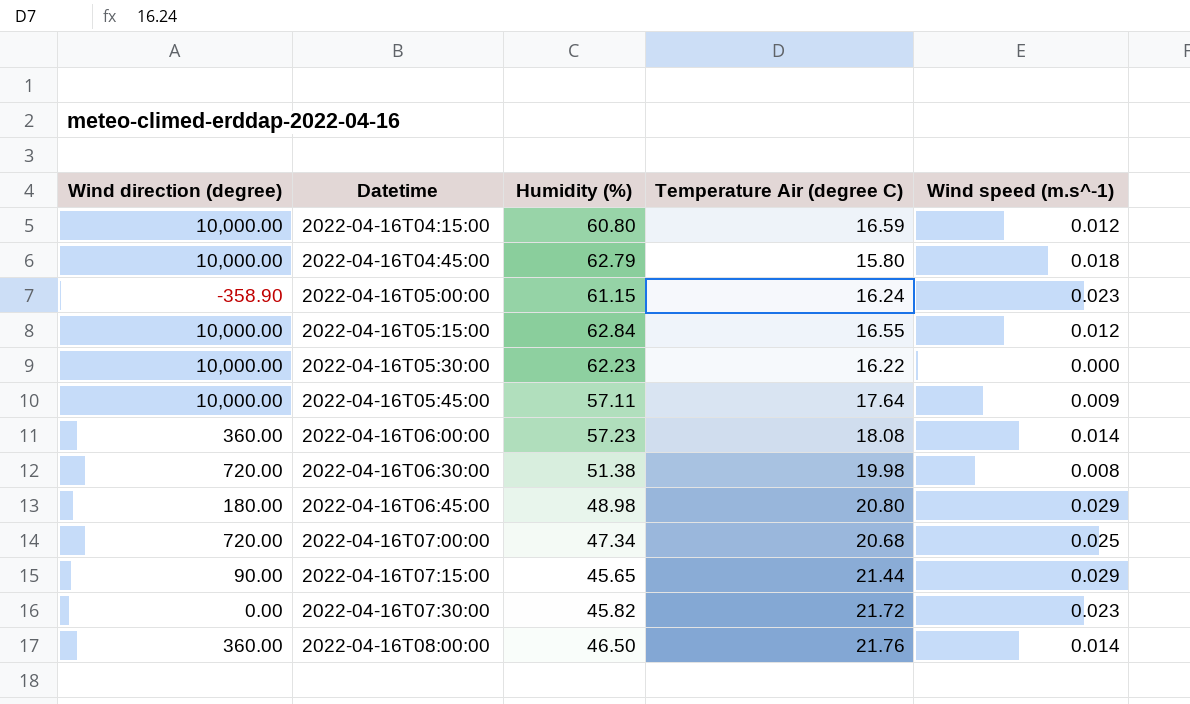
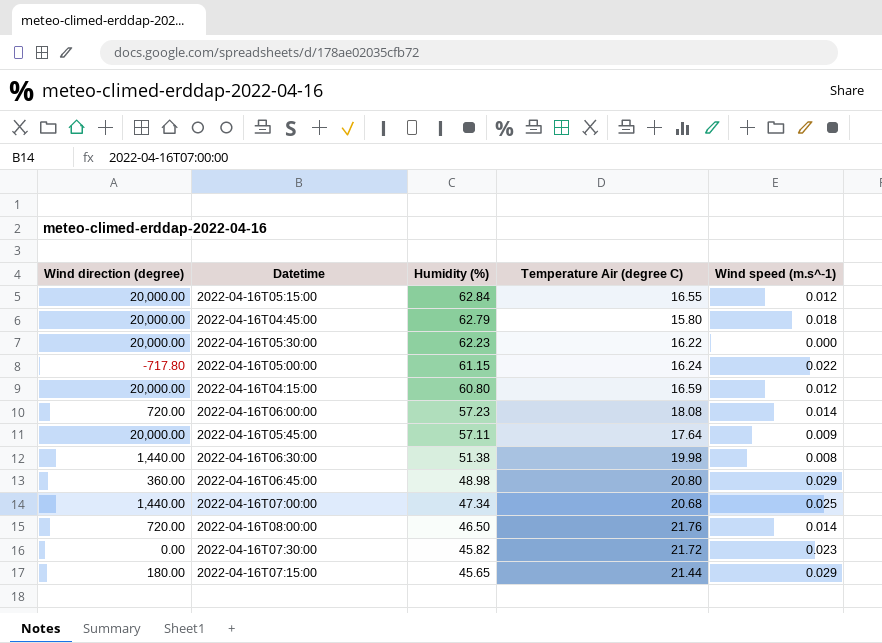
row order: Datetime ascending -> Humidity (%) descending
2022-04-16T05:15:00 | Wind direction (degree): 10,000.00 -> 20,000.00
2022-04-16T04:45:00 | Wind direction (degree): 10,000.00 -> 20,000.00
2022-04-16T05:30:00 | Wind direction (degree): 10,000.00 -> 20,000.00
2022-04-16T05:00:00 | Wind direction (degree): -358.90 -> -717.80
2022-04-16T05:00:00 | Wind speed (m.s^-1): 0.023 -> 0.022
2022-04-16T04:15:00 | Wind direction (degree): 10,000.00 -> 20,000.00
2022-04-16T06:00:00 | Wind direction (degree): 360.00 -> 720.00
2022-04-16T05:45:00 | Wind direction (degree): 10,000.00 -> 20,000.00
2022-04-16T06:30:00 | Wind direction (degree): 720.00 -> 1,440.00
2022-04-16T06:45:00 | Wind direction (degree): 180.00 -> 360.00
2022-04-16T07:00:00 | Wind direction (degree): 720.00 -> 1,440.00
2022-04-16T08:00:00 | Wind direction (degree): 360.00 -> 720.00
2022-04-16T07:15:00 | Wind direction (degree): 90.00 -> 180.00

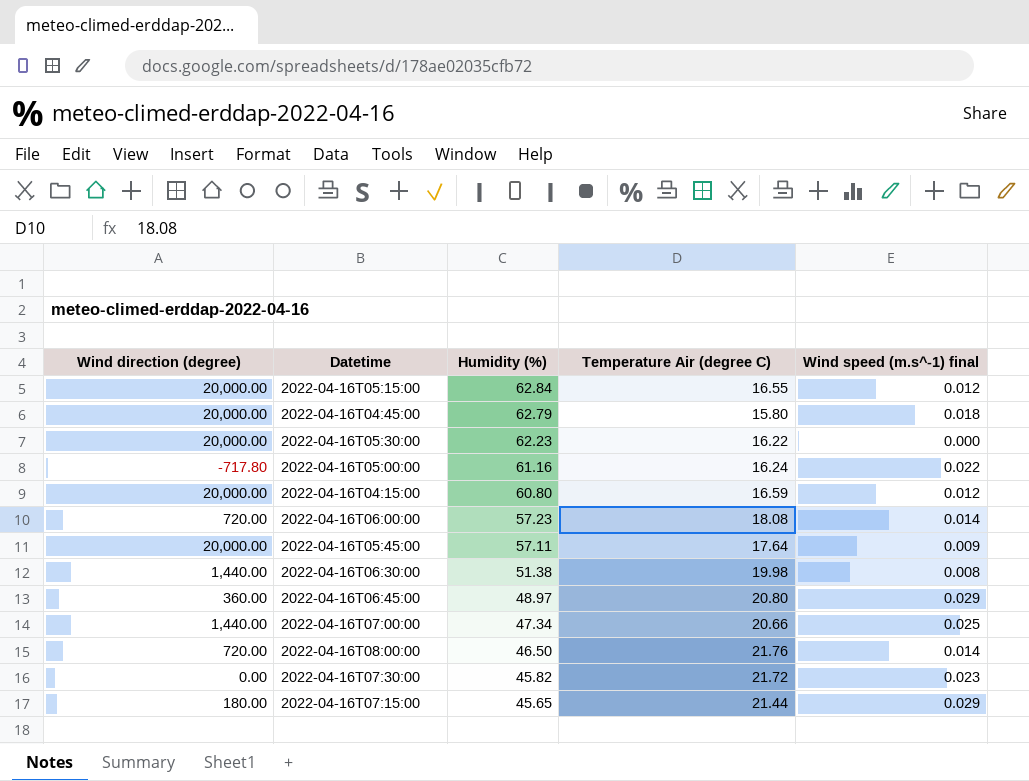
column name: Wind speed (m.s^-1) -> Wind speed (m.s^-1) final
2022-04-16T05:00:00 | Humidity (%): 61.15 -> 61.16
2022-04-16T06:45:00 | Humidity (%): 48.98 -> 48.97
2022-04-16T07:00:00 | Temperature Air (degree C): 20.68 -> 20.66

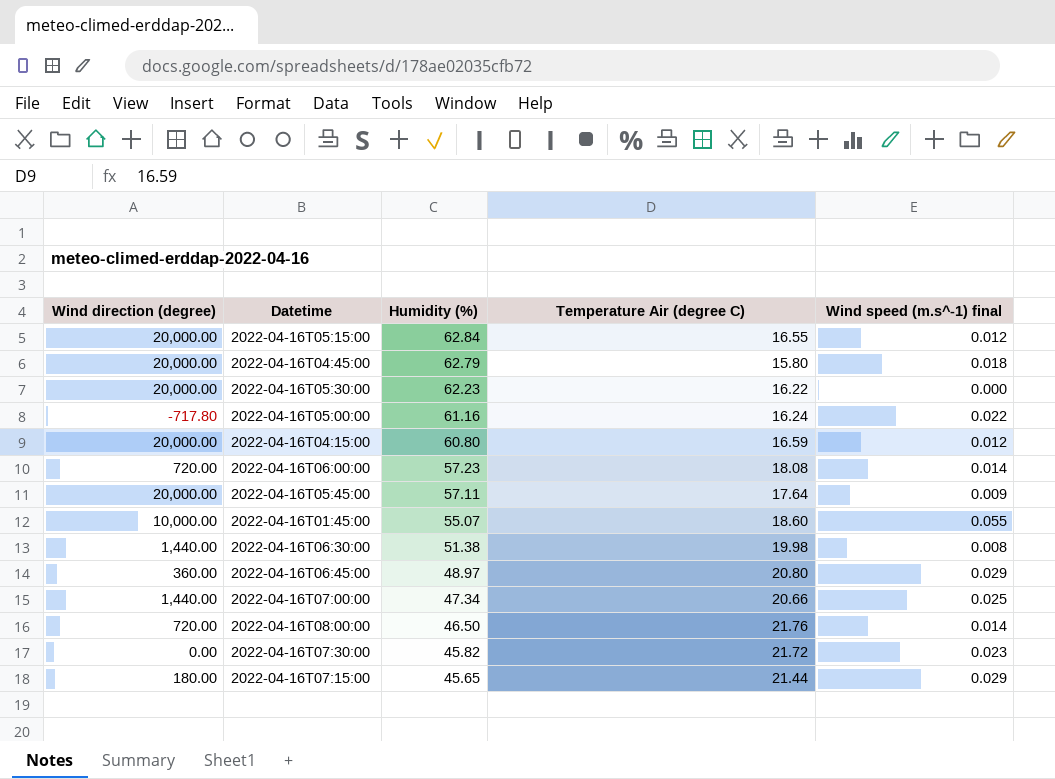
row 2022-04-16T01:45:00: none -> 10,000.00 | 55.07 | 18.60 | 0.055

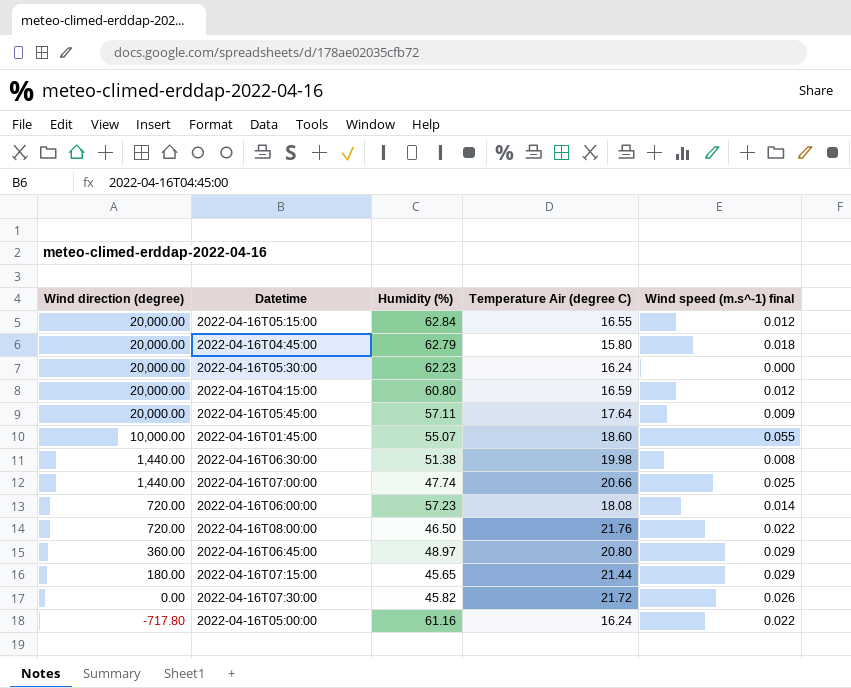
row order: Humidity (%) descending -> Wind direction (degree) descending
2022-04-16T05:30:00 | Temperature Air (degree C): 16.22 -> 16.24
2022-04-16T07:00:00 | Humidity (%): 47.34 -> 47.74
2022-04-16T08:00:00 | Wind speed (m.s^-1) final: 0.014 -> 0.022
2022-04-16T07:30:00 | Wind speed (m.s^-1) final: 0.023 -> 0.026

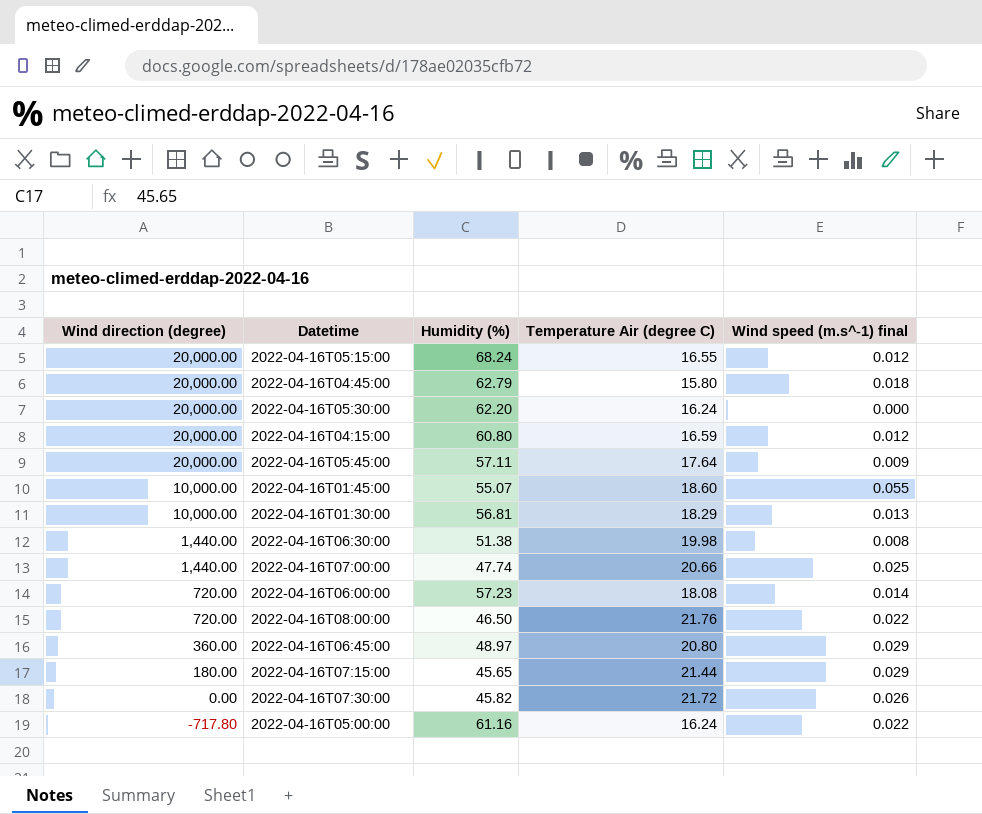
2022-04-16T05:15:00 | Humidity (%): 62.84 -> 68.24
2022-04-16T05:30:00 | Humidity (%): 62.23 -> 62.20
row 2022-04-16T01:30:00: none -> 10,000.00 | 56.81 | 18.29 | 0.013

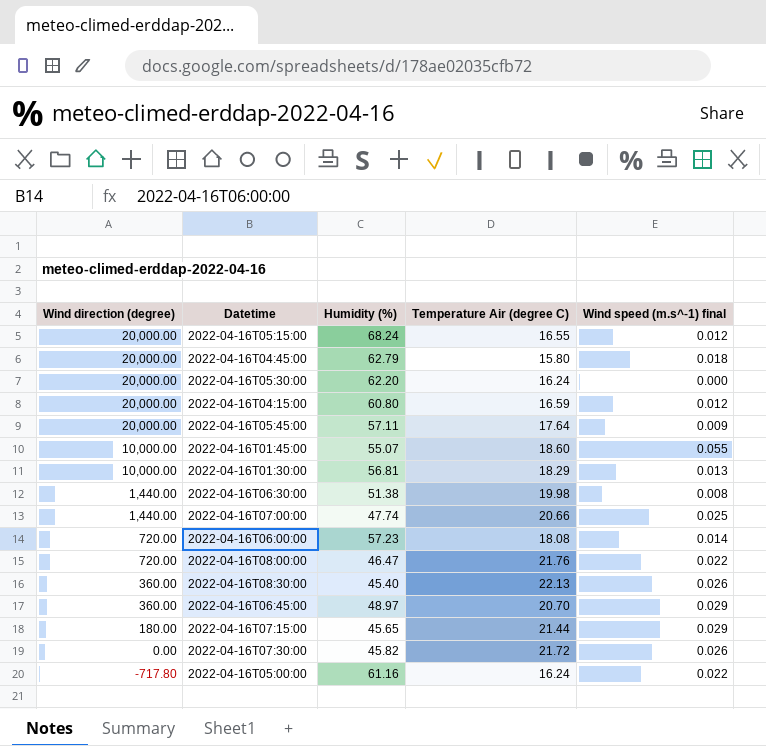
2022-04-16T08:00:00 | Humidity (%): 46.50 -> 46.47
row 2022-04-16T08:30:00: none -> 360.00 | 45.40 | 22.13 | 0.026
2022-04-16T06:45:00 | Temperature Air (degree C): 20.80 -> 20.70

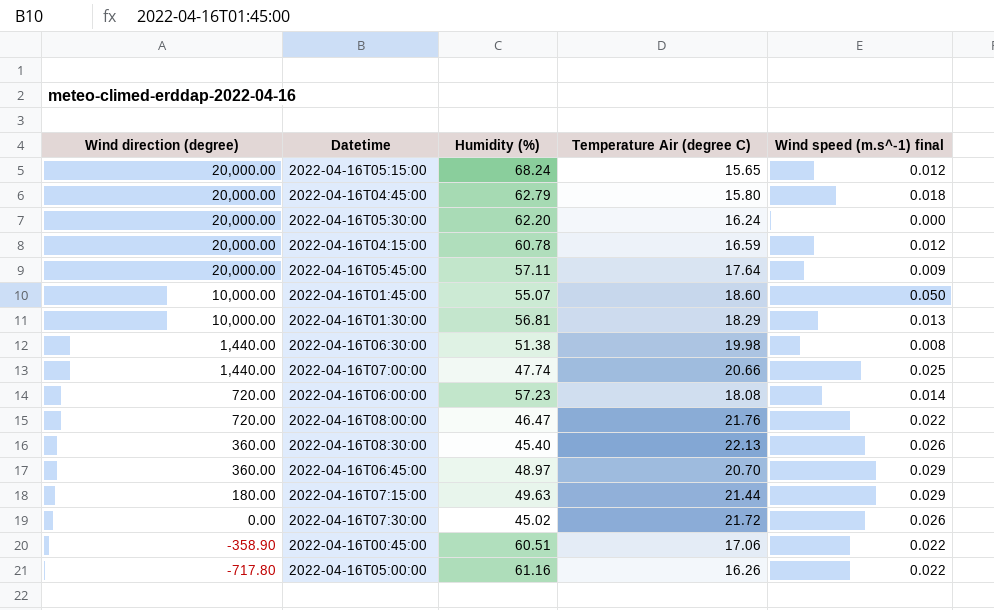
2022-04-16T05:15:00 | Temperature Air (degree C): 16.55 -> 15.65
2022-04-16T04:15:00 | Humidity (%): 60.80 -> 60.78
2022-04-16T01:45:00 | Wind speed (m.s^-1) final: 0.055 -> 0.050
2022-04-16T07:15:00 | Humidity (%): 45.65 -> 49.63
2022-04-16T07:30:00 | Humidity (%): 45.82 -> 45.02
row 2022-04-16T00:45:00: none -> -358.90 | 60.51 | 17.06 | 0.022
2022-04-16T05:00:00 | Temperature Air (degree C): 16.24 -> 16.26

